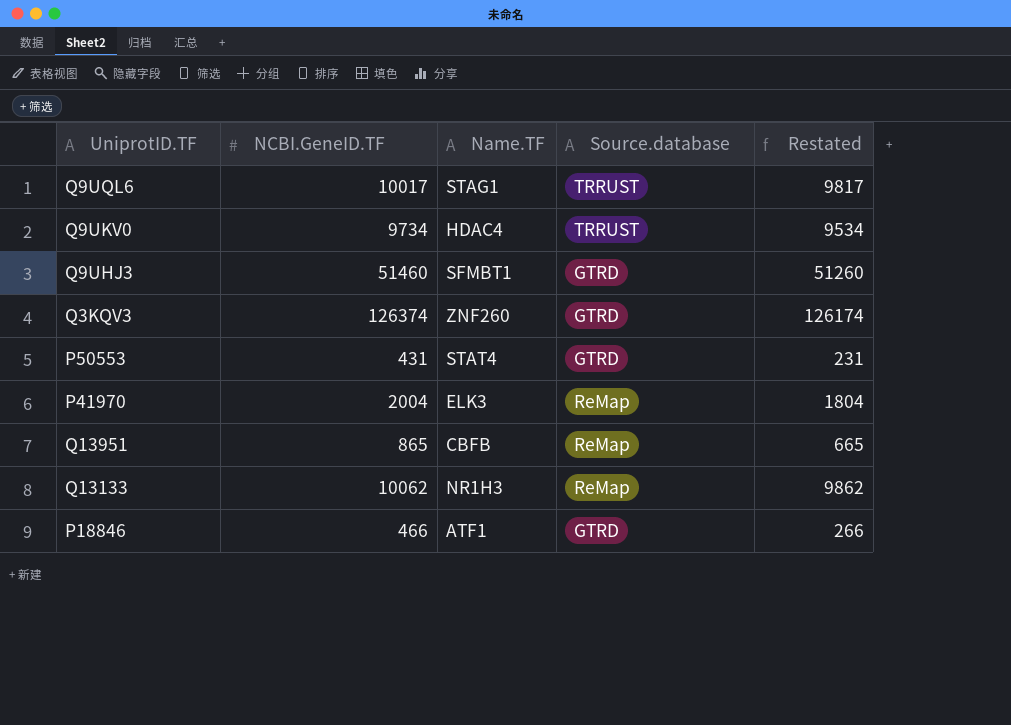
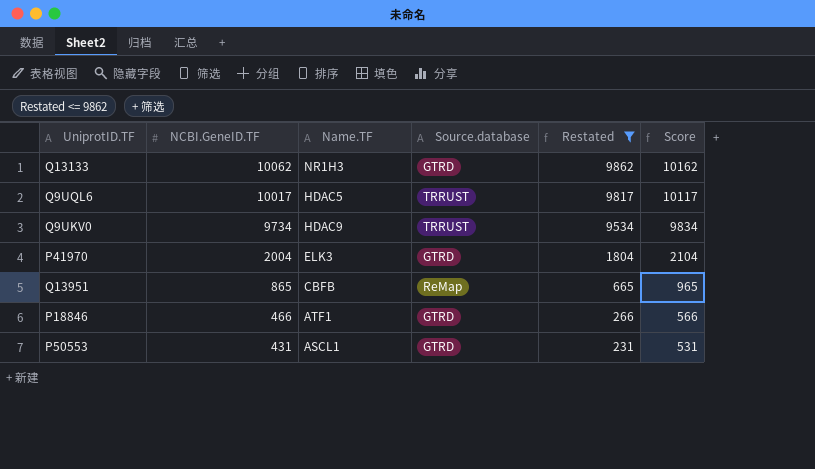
filter: none -> Restated <= 9862
row order: none -> NCBI.GeneID.TF descending
column Score | formula: none -> [NCBI.GeneID.TF] + 100
Q13133 | Source.database: ReMap -> GTRD
Q9UQL6 | Name.TF: STAG1 -> HDAC5
Q9UKV0 | Name.TF: HDAC4 -> HDAC9
P41970 | Source.database: ReMap -> GTRD
P50553 | Name.TF: STAT4 -> ASCL1

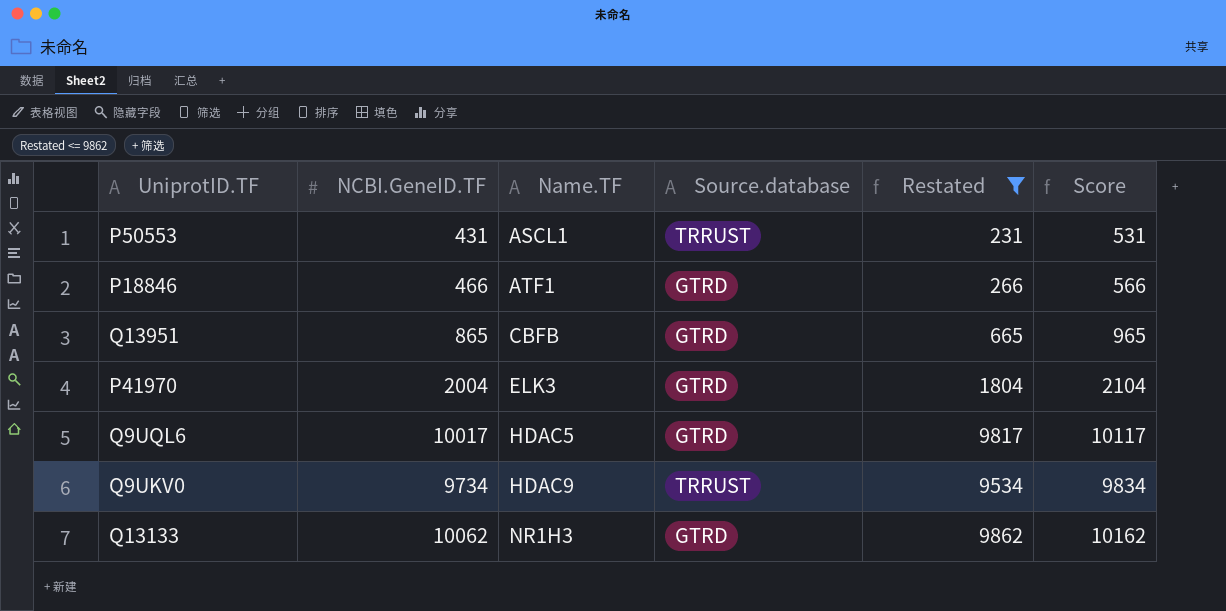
row order: NCBI.GeneID.TF descending -> Name.TF ascending
P50553 | Source.database: GTRD -> TRRUST
Q13951 | Source.database: ReMap -> GTRD
Q9UQL6 | Source.database: TRRUST -> GTRD

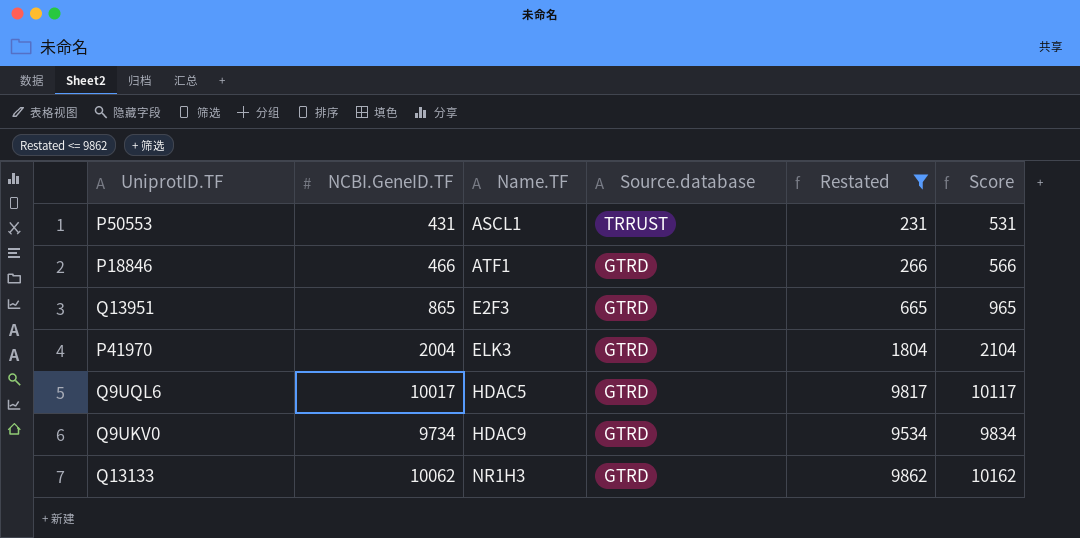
Q13951 | Name.TF: CBFB -> E2F3
Q9UKV0 | Source.database: TRRUST -> GTRD

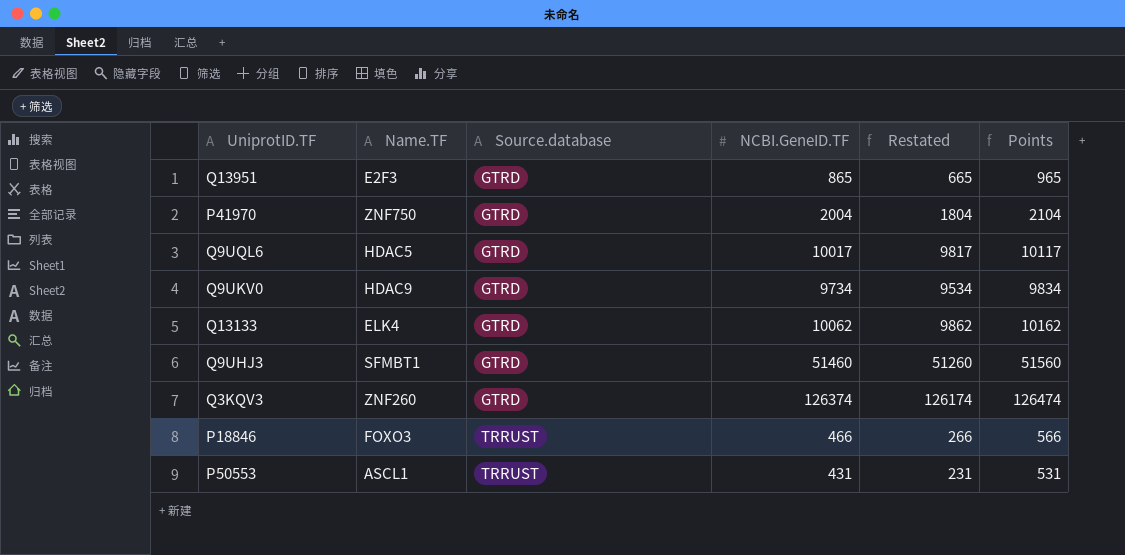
filter: Restated <= 9862 -> none
row order: Name.TF ascending -> Source.database ascending
column NCBI.GeneID.TF | position: 2 -> 4
column name: Score -> Points
P41970 | Name.TF: ELK3 -> ZNF750
Q13133 | Name.TF: NR1H3 -> ELK4
P18846 | Name.TF: ATF1 -> FOXO3
P18846 | Source.database: GTRD -> TRRUST

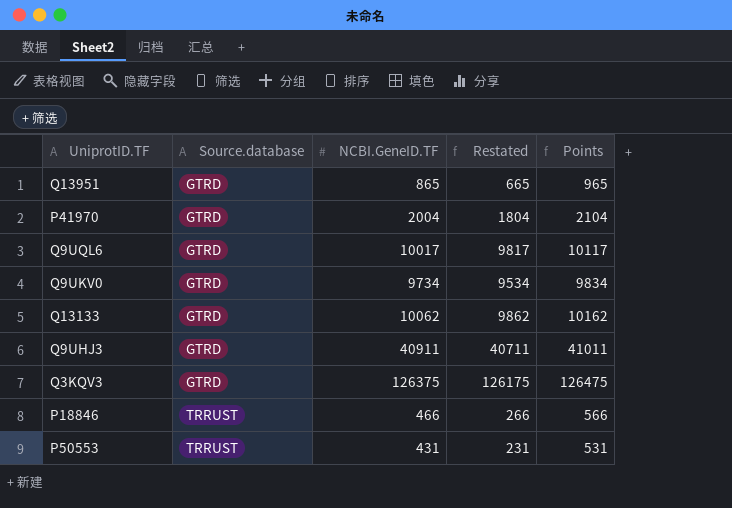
column Name.TF | position: 2 -> none
Q9UHJ3 | NCBI.GeneID.TF: 51460 -> 40911
Q9UHJ3 | Restated: 51260 -> 40711
Q9UHJ3 | Points: 51560 -> 41011
Q3KQV3 | NCBI.GeneID.TF: 126374 -> 126375
Q3KQV3 | Restated: 126174 -> 126175
Q3KQV3 | Points: 126474 -> 126475

